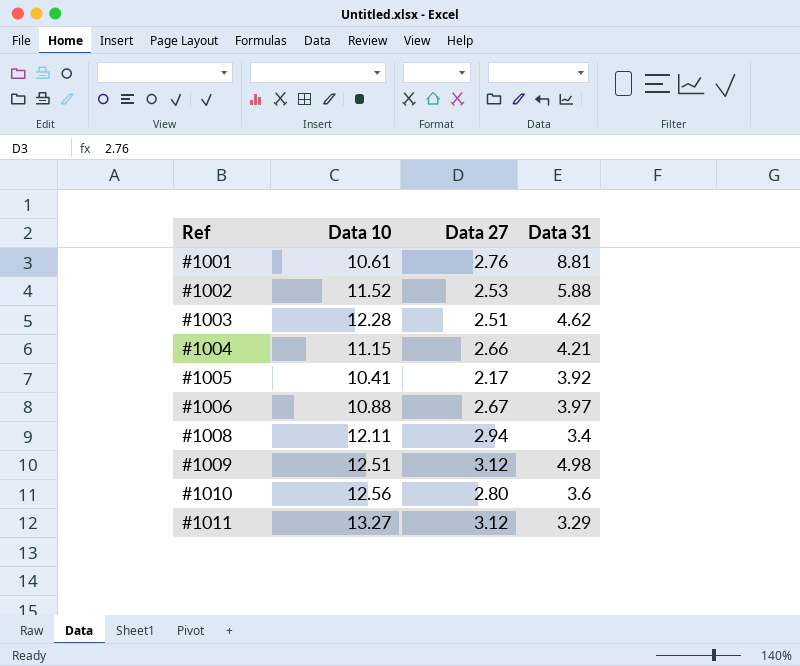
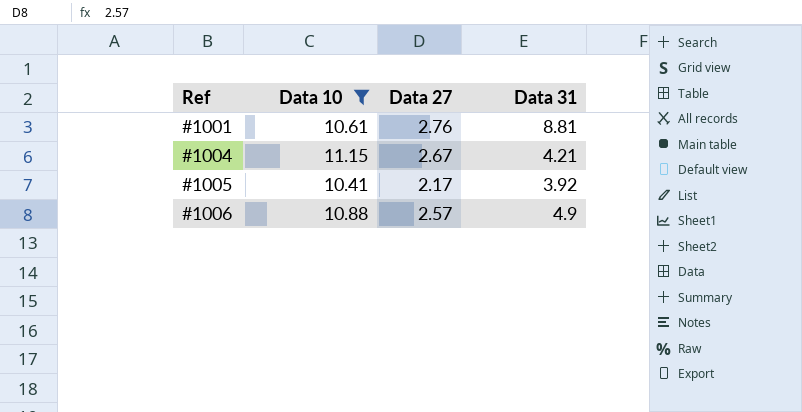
filter: none -> Data 10 <= 11.15
#1004 | Data 27: 2.66 -> 2.67
#1006 | Data 27: 2.67 -> 2.57
#1006 | Data 31: 3.97 -> 4.9

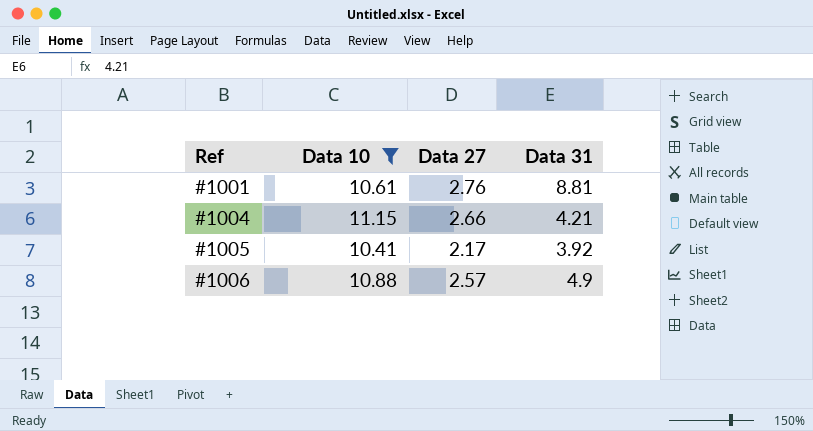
#1004 | Data 27: 2.67 -> 2.66

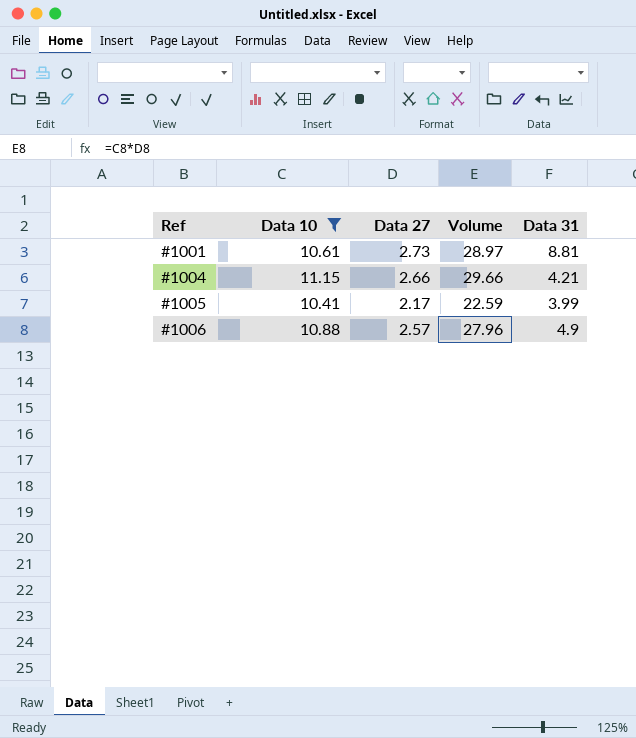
column Volume | formula: none -> [Data 10] * [Data 27]
#1001 | Data 27: 2.76 -> 2.73
#1005 | Data 31: 3.92 -> 3.99

